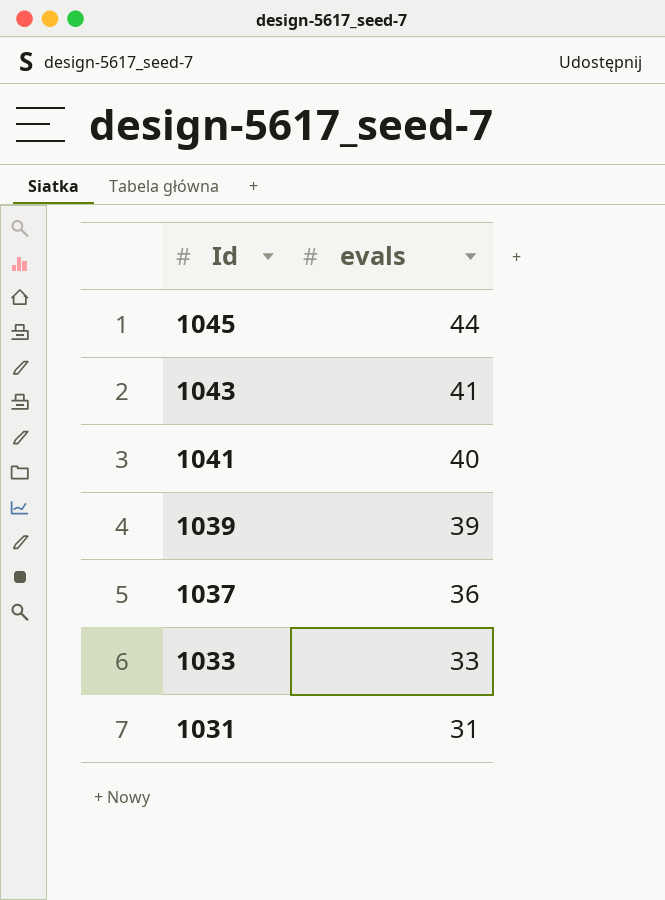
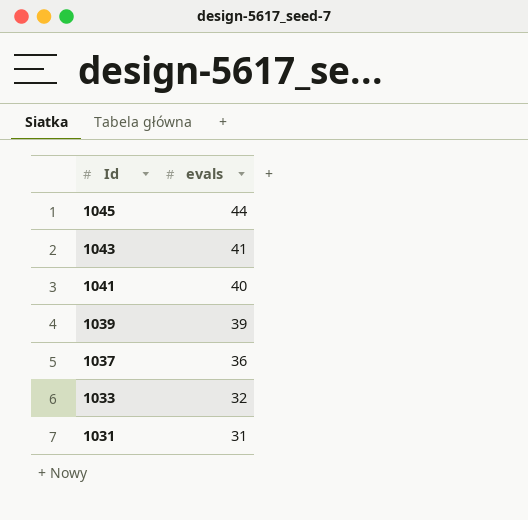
1033 | evals: 33 -> 32

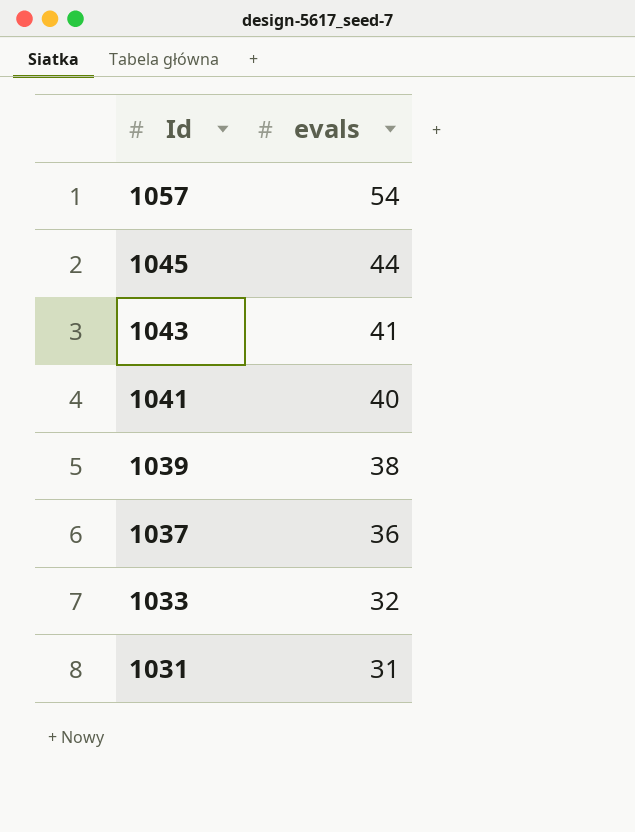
row 1057: none -> 54
1039 | evals: 39 -> 38

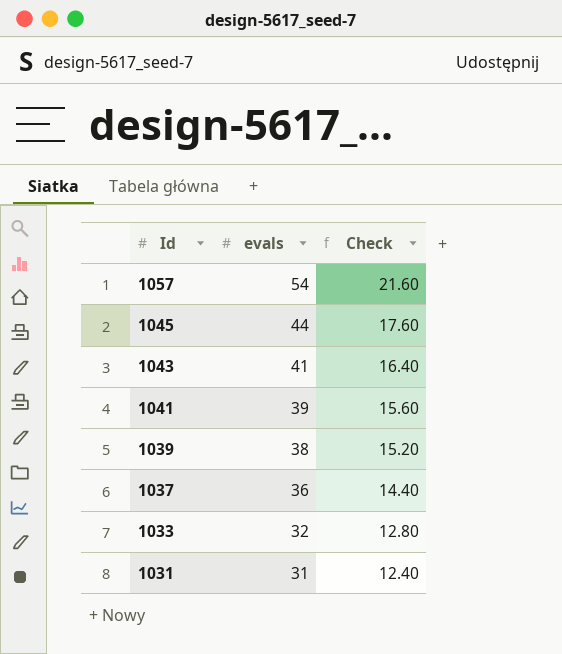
column Check | formula: none -> [evals] * 0.4
1041 | evals: 40 -> 39

